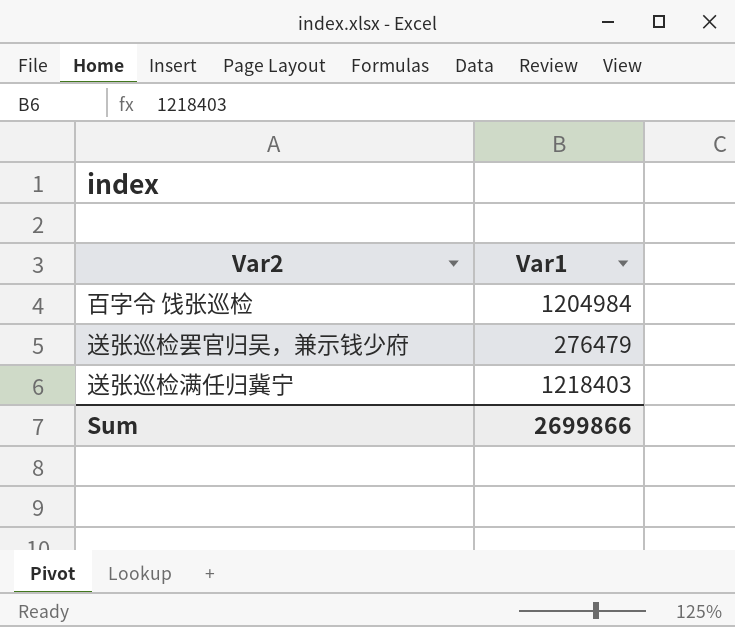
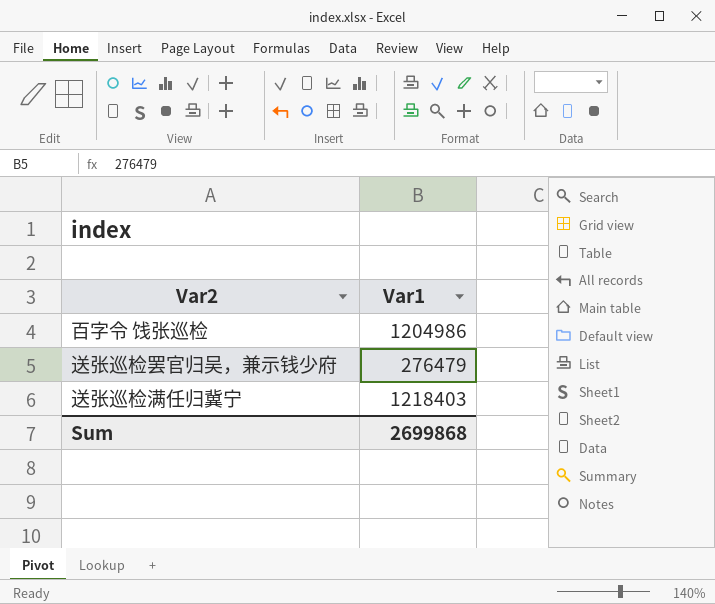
百字令 饯张巡检 | Var1: 1204984 -> 1204986
Sum | Var1: 2699866 -> 2699868

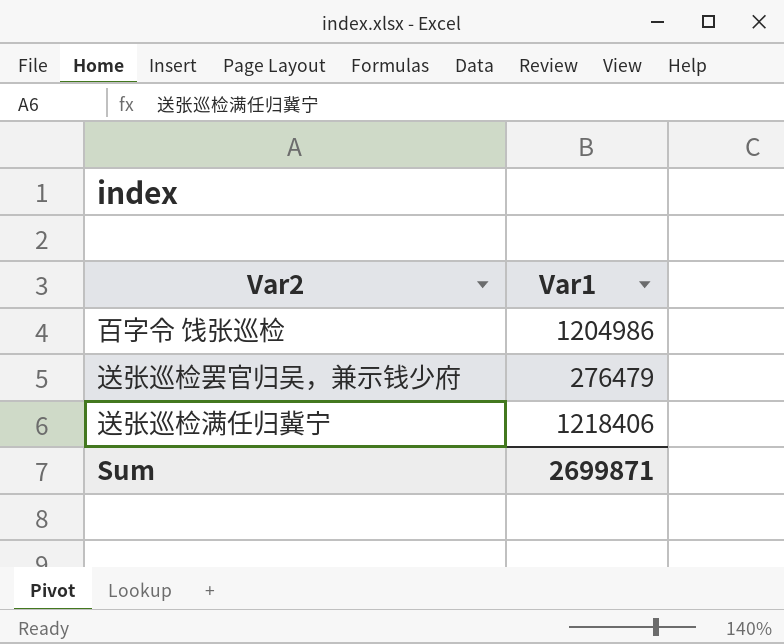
送张巡检满任归冀宁 | Var1: 1218403 -> 1218406
Sum | Var1: 2699868 -> 2699871

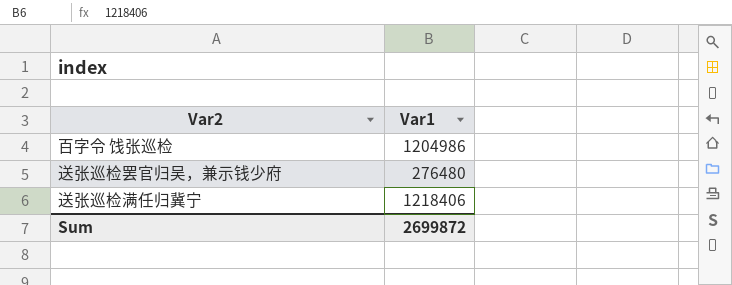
送张巡检罢官归吴，兼示钱少府 | Var1: 276479 -> 276480
Sum | Var1: 2699871 -> 2699872

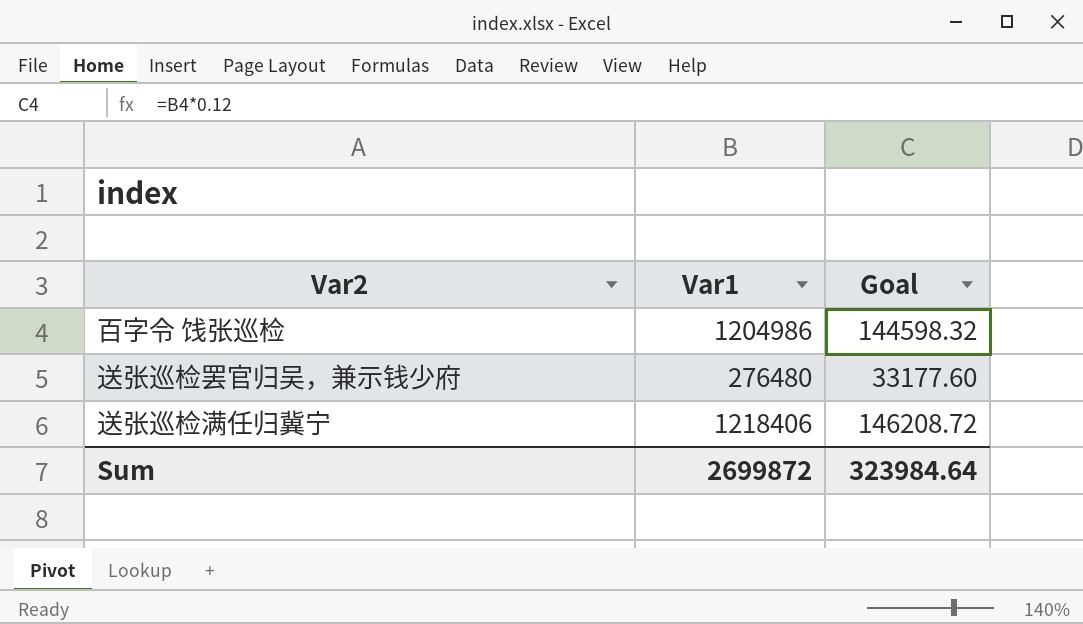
column Goal | formula: none -> [Var1] * 0.12

